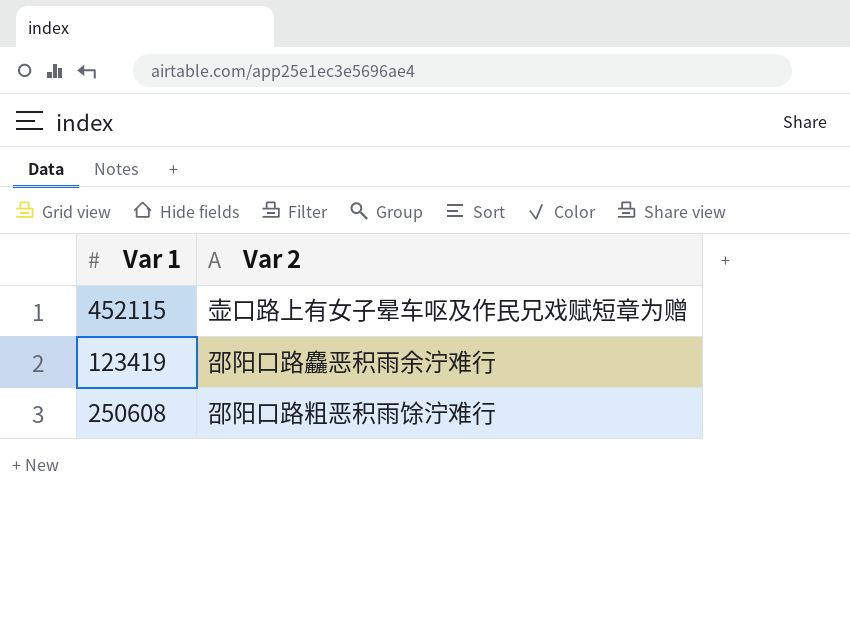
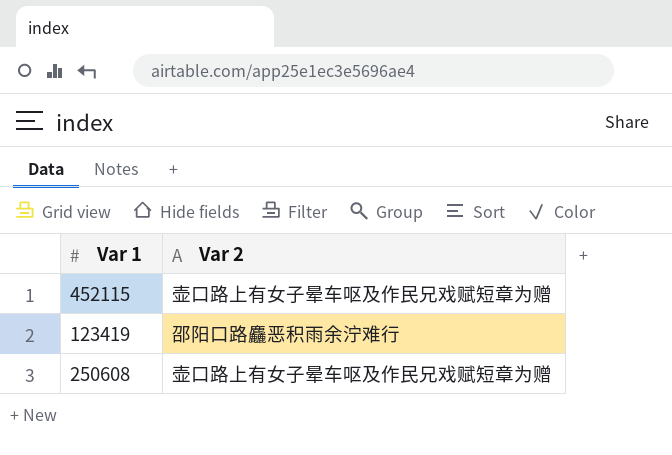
250608 | Var 2: 邵阳口路粗恶积雨馀泞难行 -> 壶口路上有女子晕车呕及作民兄戏赋短章为赠

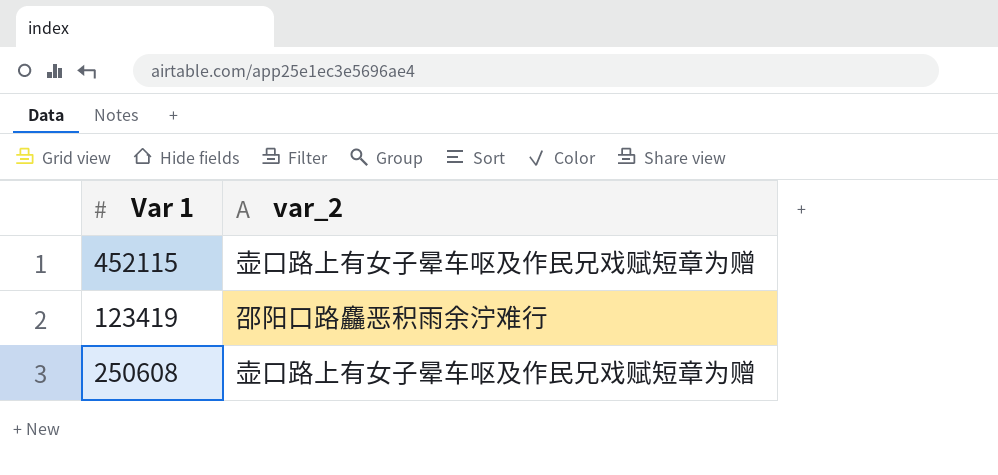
column name: Var 2 -> var_2

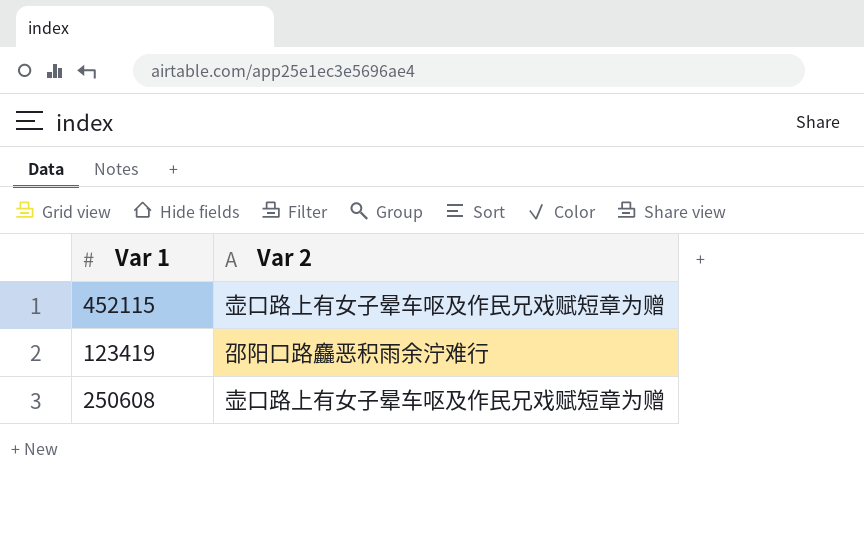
column name: var_2 -> Var 2

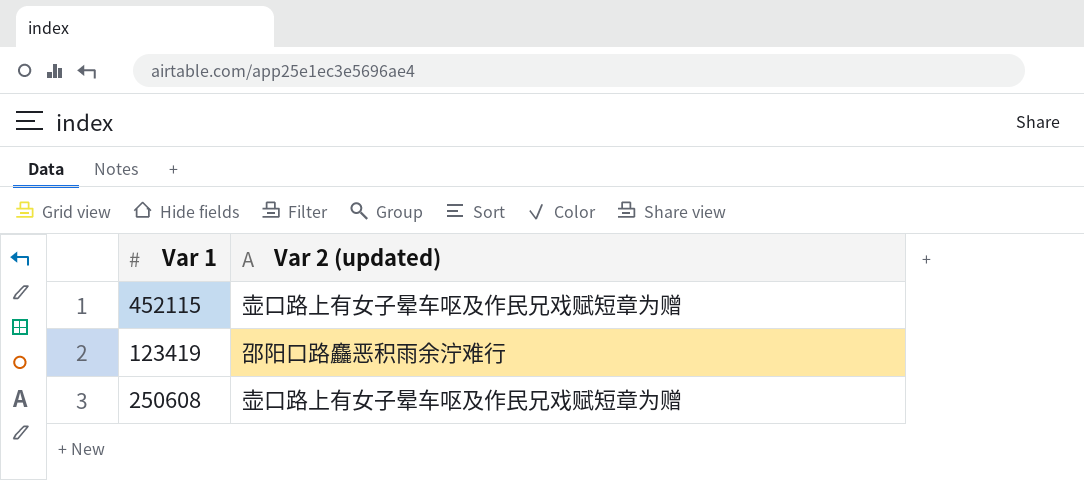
column name: Var 2 -> Var 2 (updated)

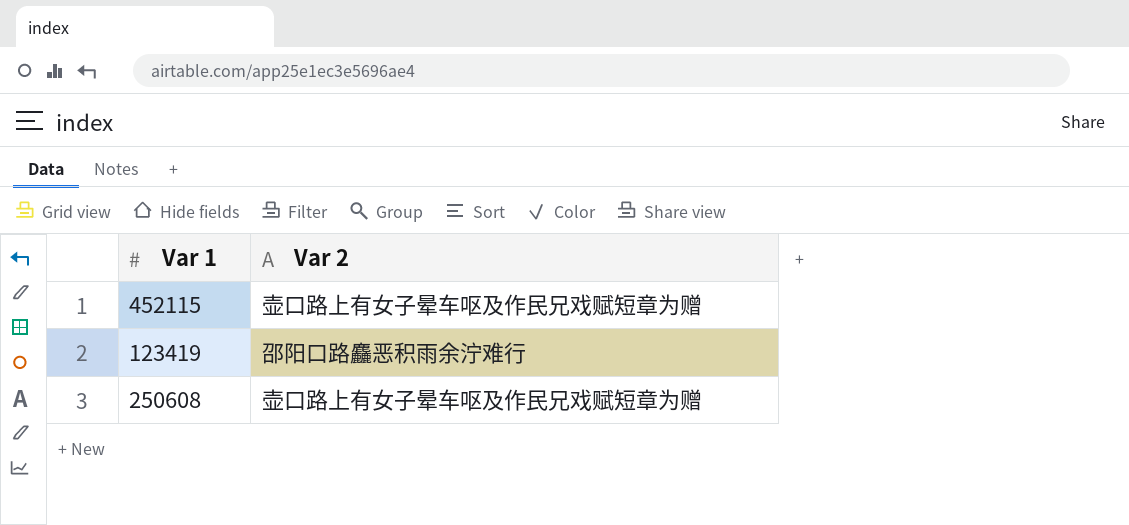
column name: Var 2 (updated) -> Var 2

